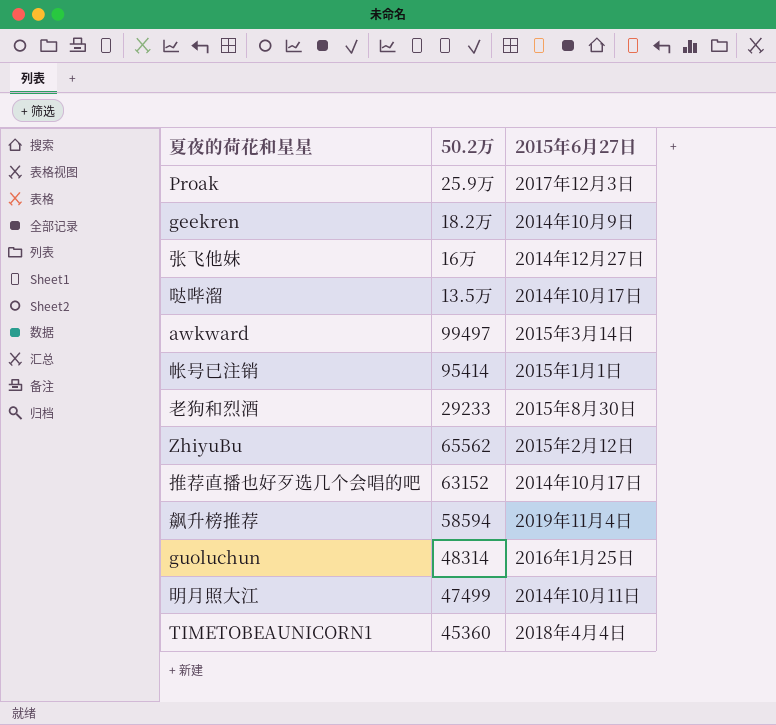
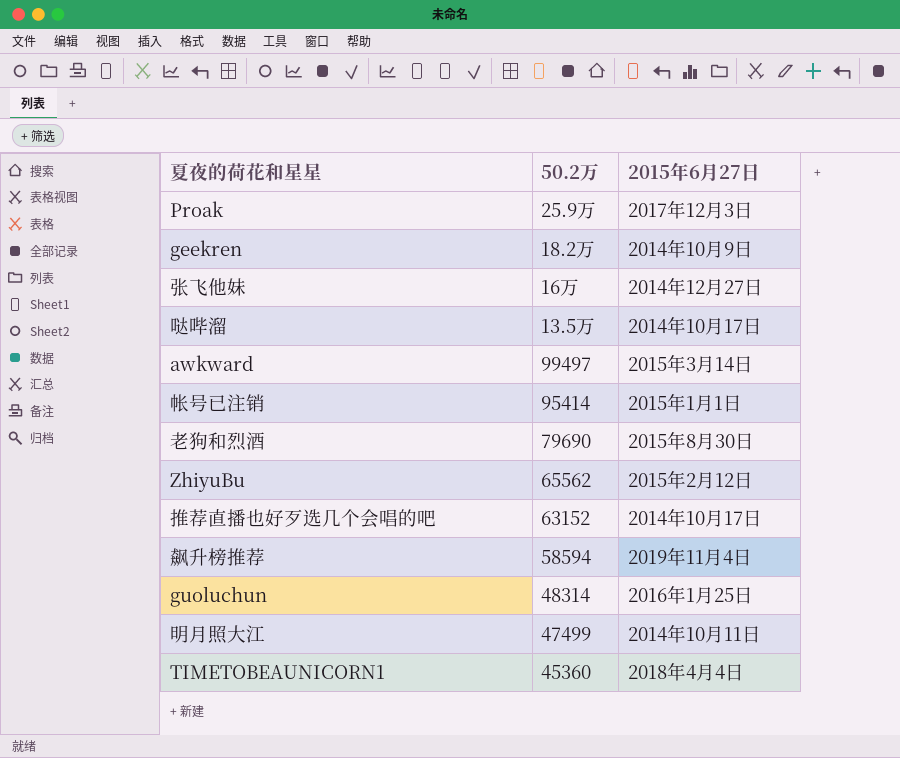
老狗和烈酒 | 50.2万: 29233 -> 79690

